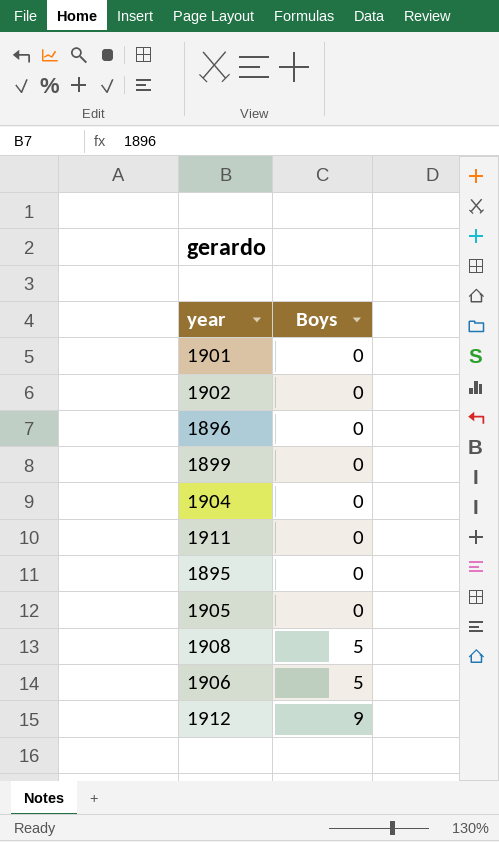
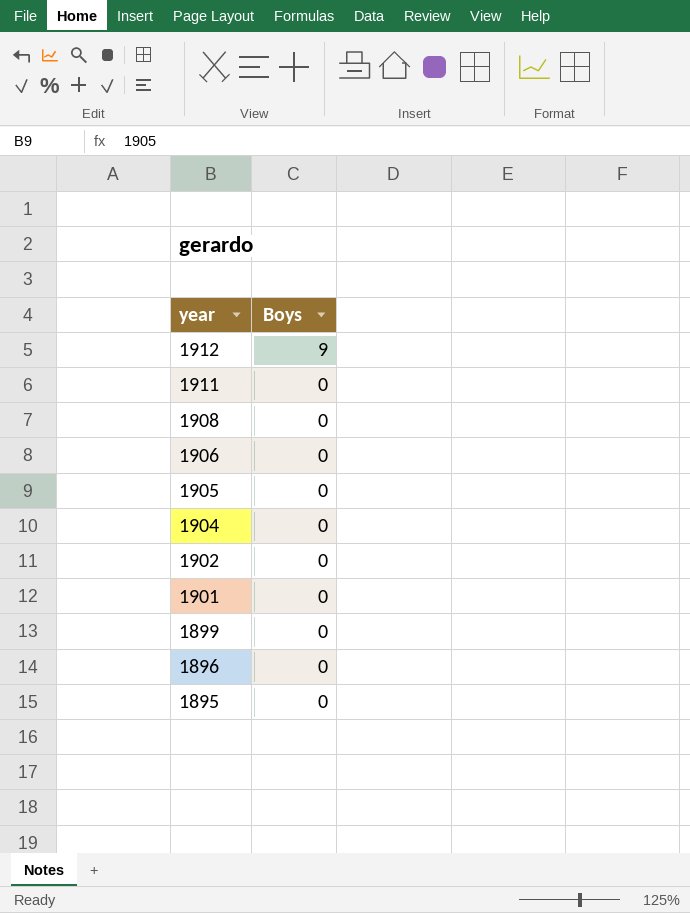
row order: Boys ascending -> year descending
1908 | Boys: 5 -> 0
1906 | Boys: 5 -> 0

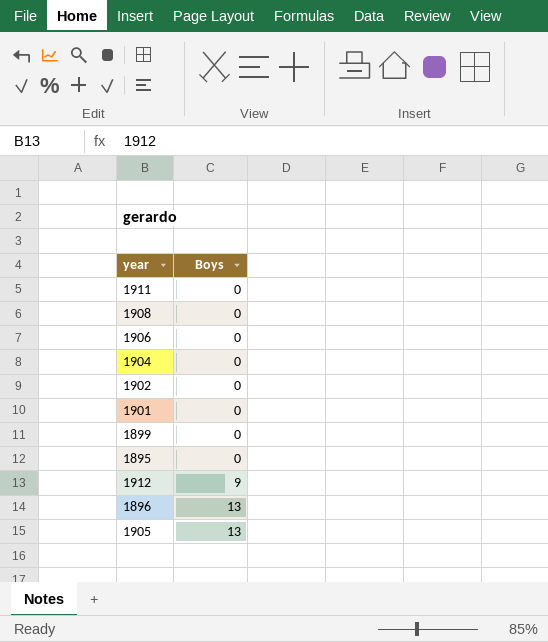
row order: year descending -> Boys ascending
1896 | Boys: 0 -> 13
1905 | Boys: 0 -> 13

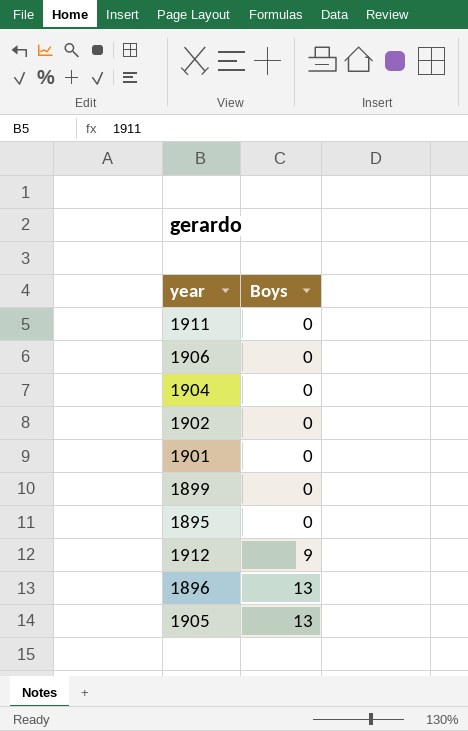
row 1908: 0 -> none

